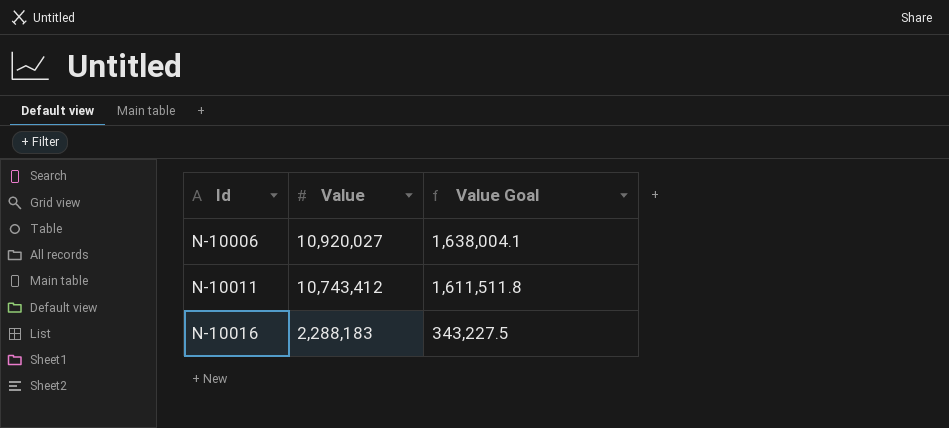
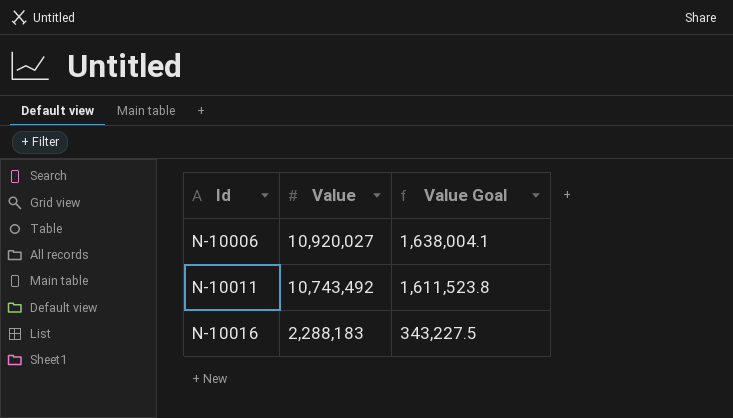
N-10011 | Value: 10,743,412 -> 10,743,492
N-10011 | Value Goal: 1,611,511.8 -> 1,611,523.8

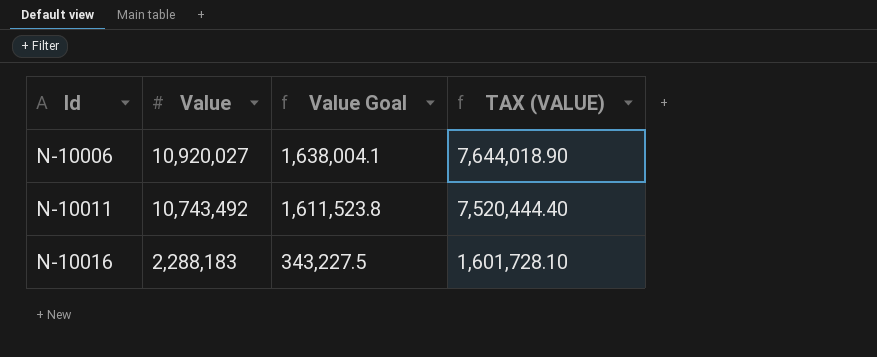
column TAX (VALUE) | formula: none -> [Value] * 0.7

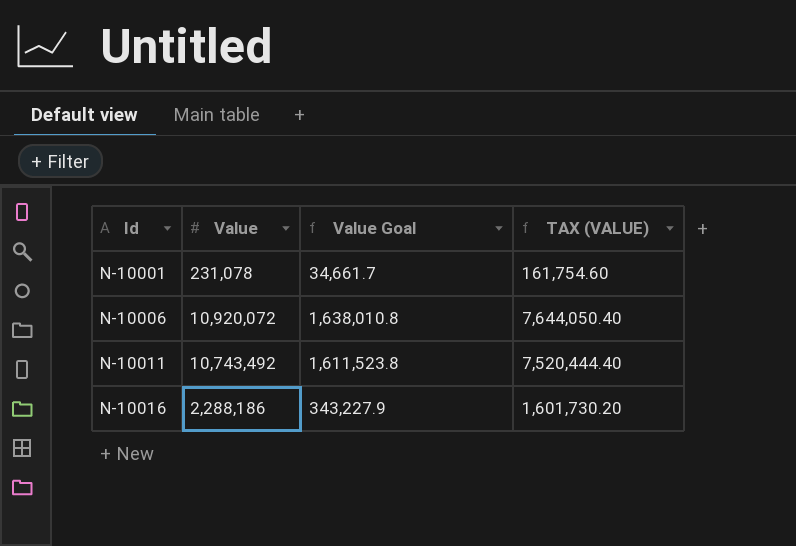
row N-10001: none -> 231,078 | 34,661.7 | 161,754.60
N-10006 | Value: 10,920,027 -> 10,920,072
N-10006 | Value Goal: 1,638,004.1 -> 1,638,010.8
N-10006 | TAX (VALUE): 7,644,018.90 -> 7,644,050.40
N-10016 | Value: 2,288,183 -> 2,288,186
N-10016 | Value Goal: 343,227.5 -> 343,227.9
N-10016 | TAX (VALUE): 1,601,728.10 -> 1,601,730.20

